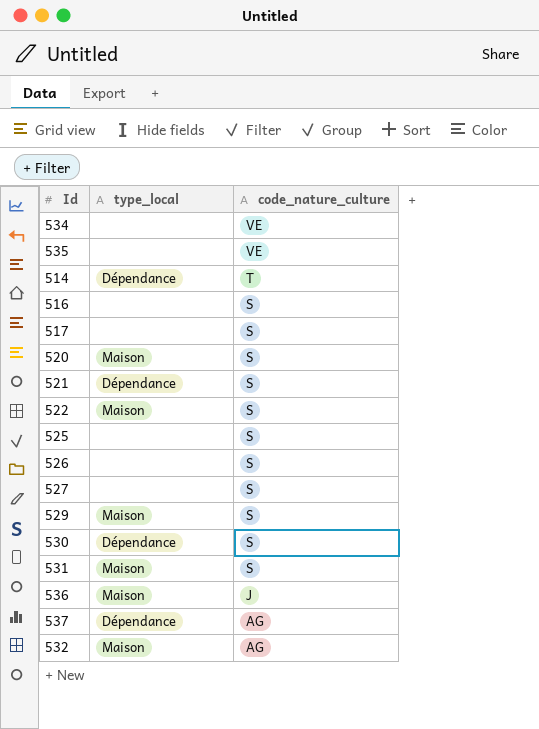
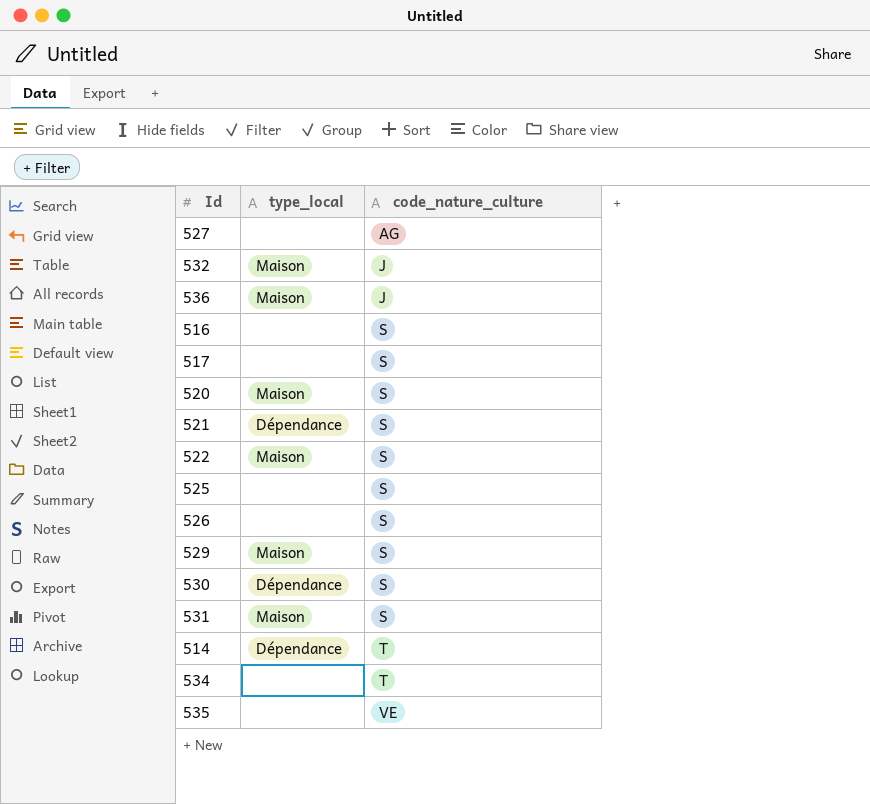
row order: code_nature_culture descending -> code_nature_culture ascending
row 537: Dépendance | AG -> none
527 | code_nature_culture: S -> AG
532 | code_nature_culture: AG -> J
534 | code_nature_culture: VE -> T

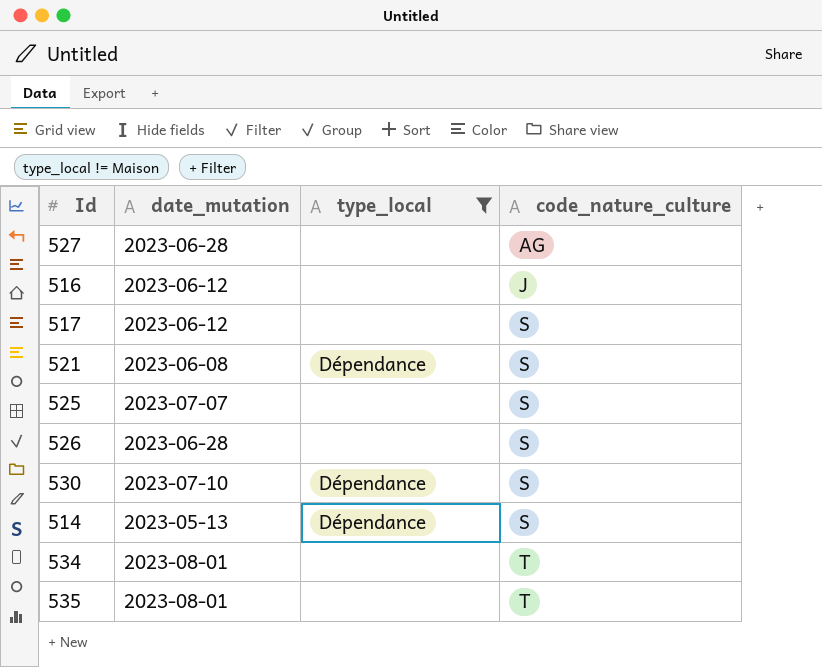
filter: none -> type_local != Maison
column date_mutation | position: none -> 2
516 | code_nature_culture: S -> J
514 | code_nature_culture: T -> S
535 | code_nature_culture: VE -> T

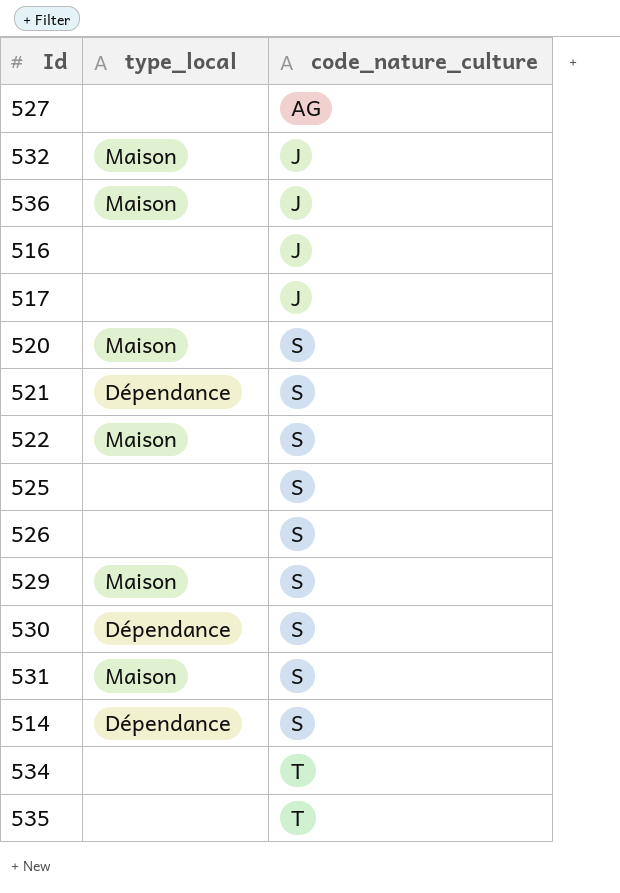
filter: type_local != Maison -> none
column date_mutation | position: 2 -> none
517 | code_nature_culture: S -> J

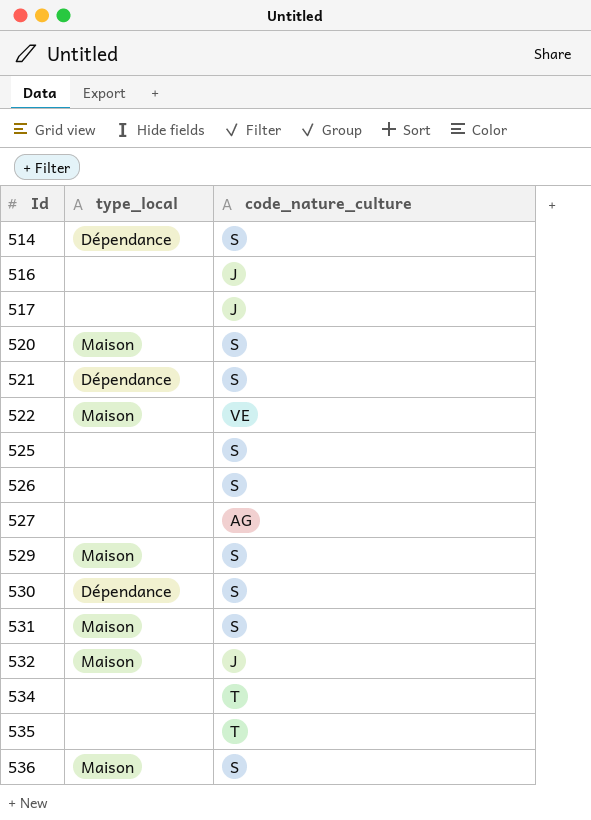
row order: code_nature_culture ascending -> Id ascending
522 | code_nature_culture: S -> VE
536 | code_nature_culture: J -> S

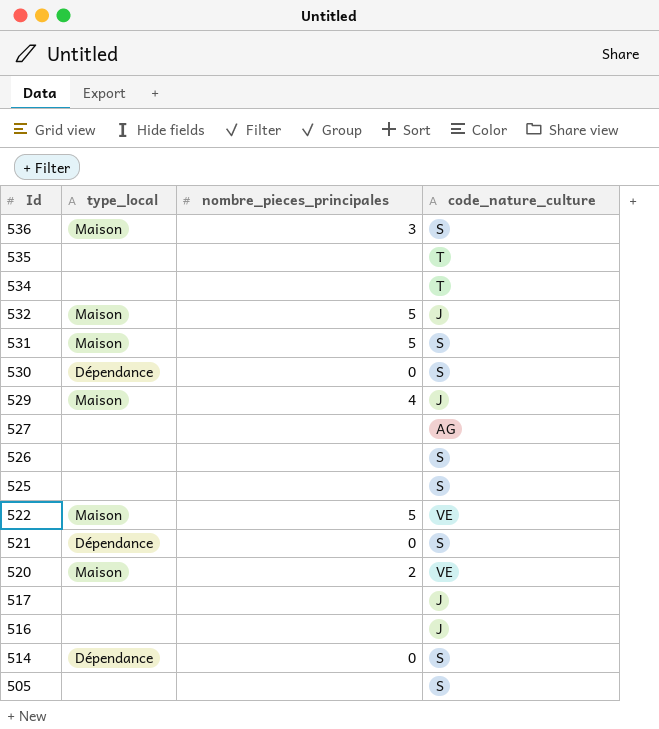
row order: Id ascending -> Id descending
column nombre_pieces_principales | position: none -> 3
529 | code_nature_culture: S -> J
520 | code_nature_culture: S -> VE
row 505: none -> none | none | S

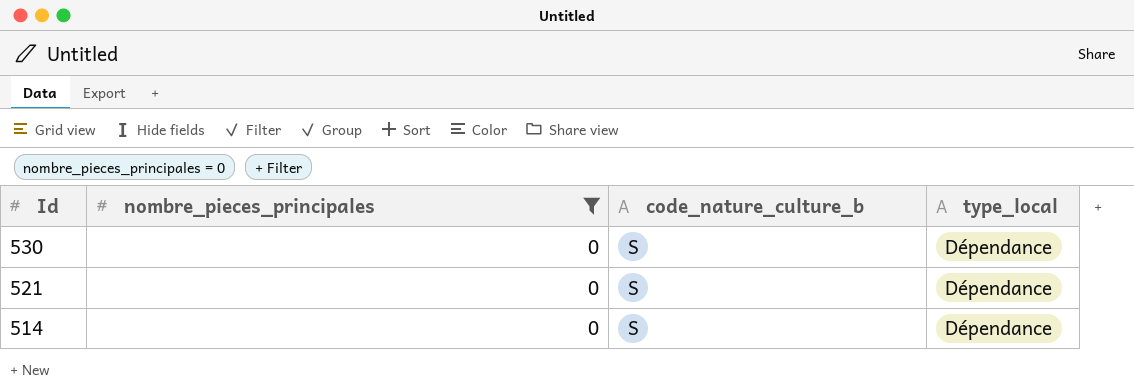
filter: none -> nombre_pieces_principales = 0
column name: code_nature_culture -> code_nature_culture_b
column type_local | position: 2 -> 4

